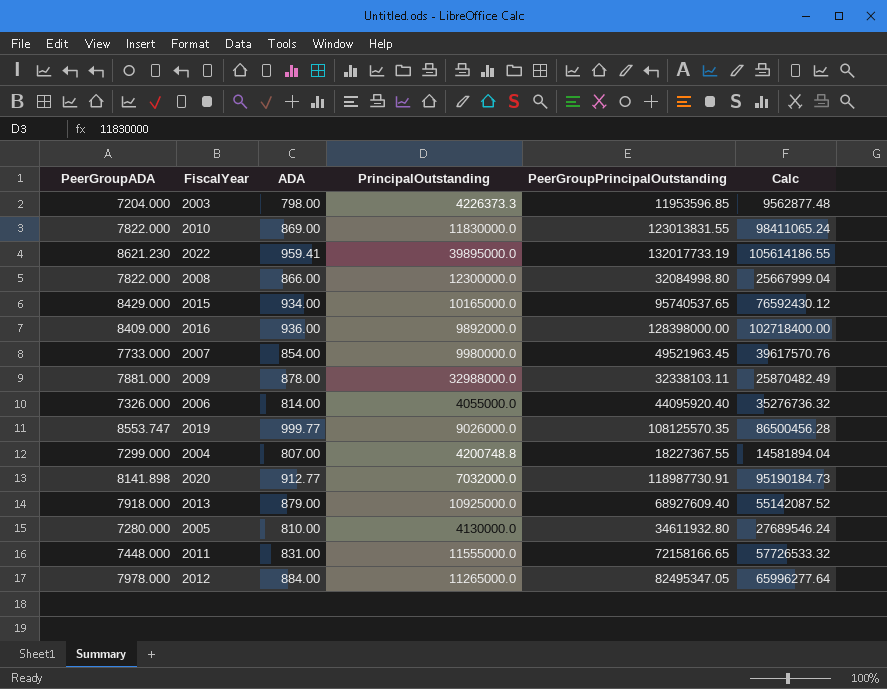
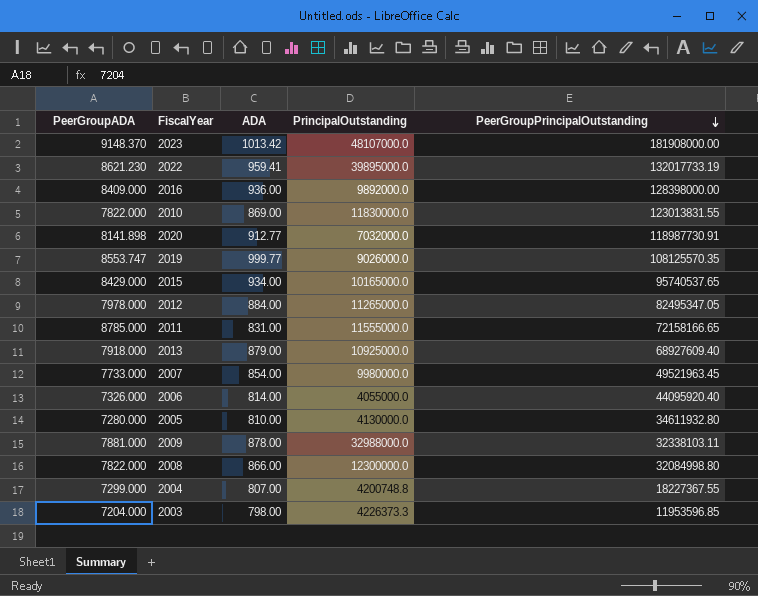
row order: none -> PeerGroupPrincipalOutstanding descending
column Calc | formula: [PeerGroupPrincipalOutstanding] * 0.8 -> none
row 2023: none -> 9148.370 | 1013.42 | 48107000.0 | 181908000.00
2011 | PeerGroupADA: 7448.000 -> 8785.000

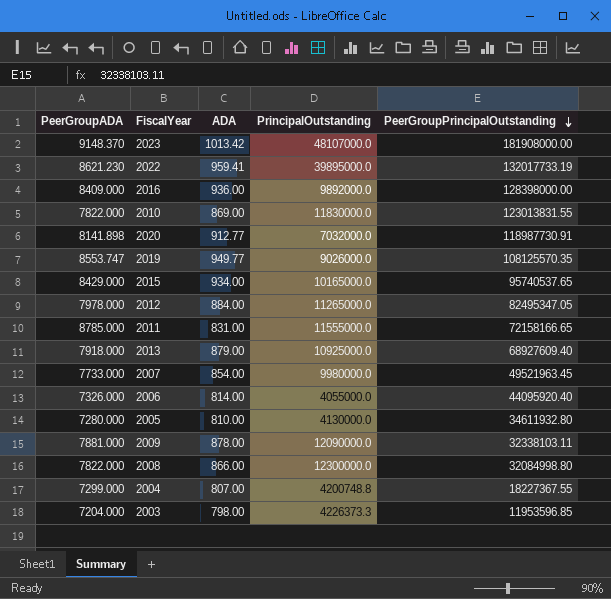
2019 | ADA: 999.77 -> 949.77
2009 | PrincipalOutstanding: 32988000.0 -> 12090000.0

